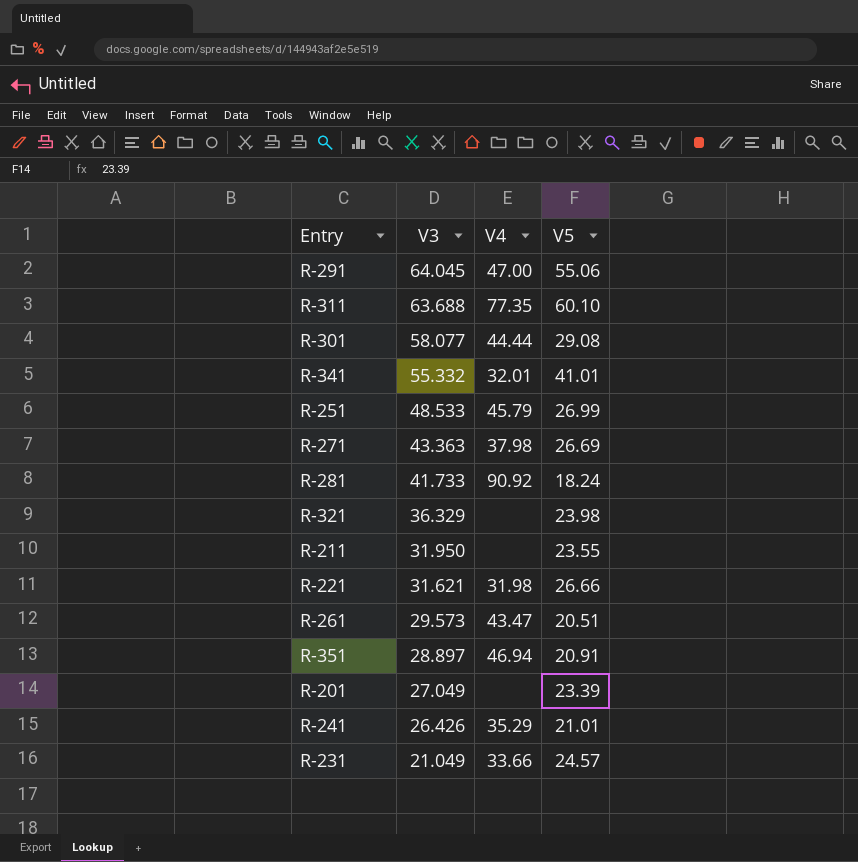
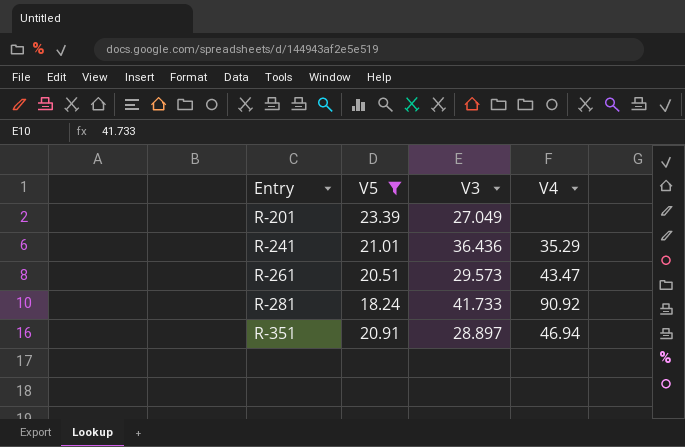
filter: none -> V5 <= 23.39
row order: V3 descending -> Entry ascending
column V5 | position: 4 -> 2
R-241 | V3: 26.426 -> 36.436

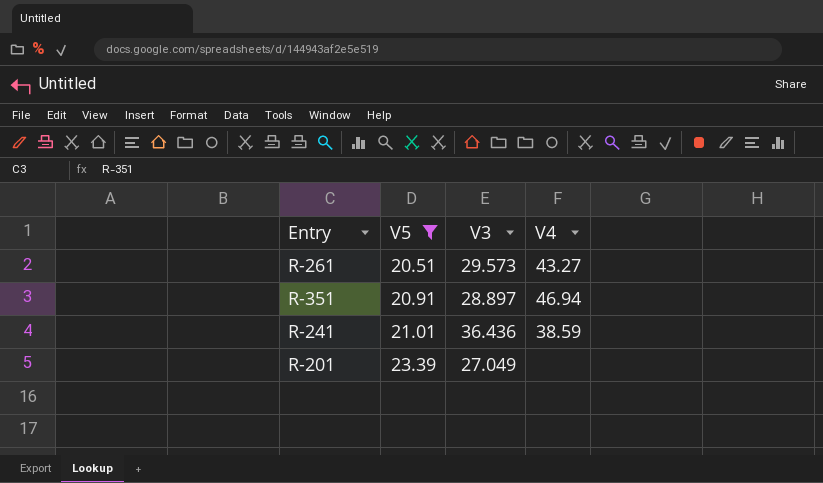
row order: Entry ascending -> V5 ascending
row R-281: 18.24 | 41.733 | 90.92 -> none
R-261 | V4: 43.47 -> 43.27
R-241 | V4: 35.29 -> 38.59

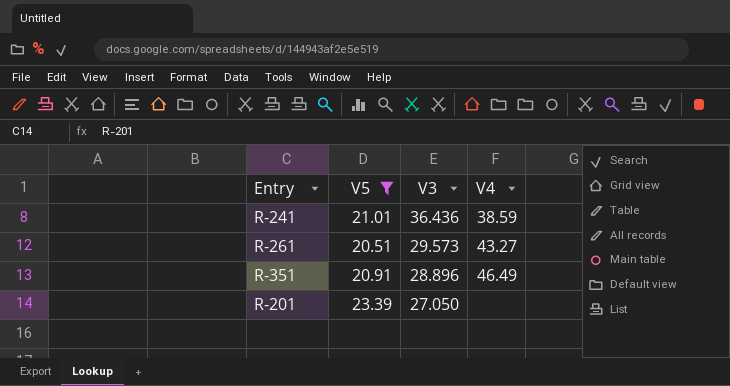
row order: V5 ascending -> V3 descending
R-351 | V3: 28.897 -> 28.896
R-351 | V4: 46.94 -> 46.49
R-201 | V3: 27.049 -> 27.050

